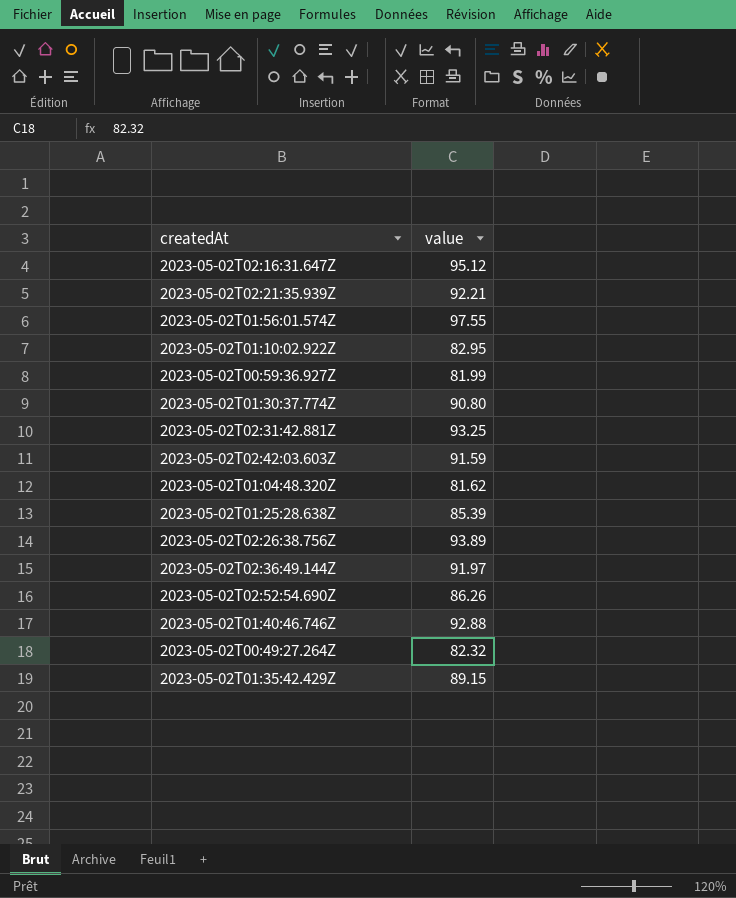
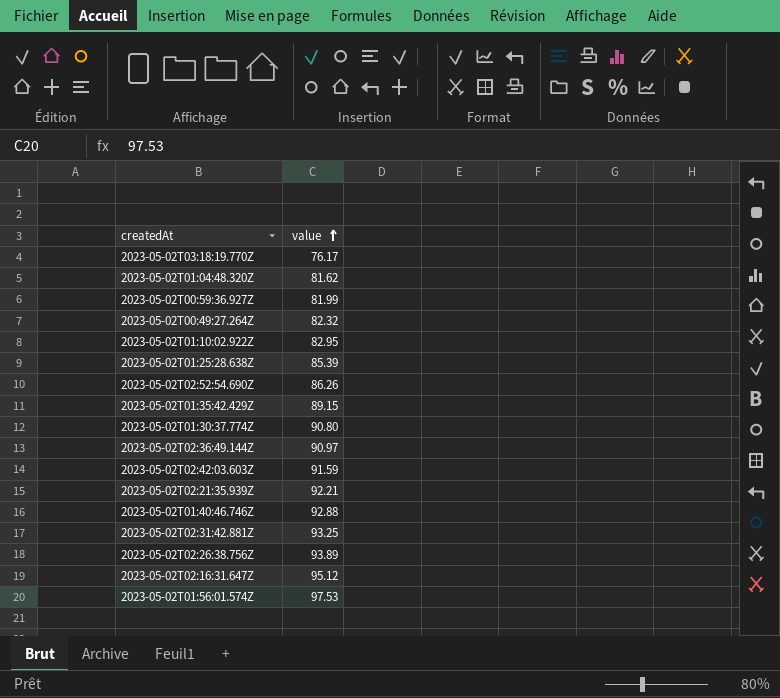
row order: none -> value ascending
row 2023-05-02T03:18:19.770Z: none -> 76.17
2023-05-02T02:36:49.144Z | value: 91.97 -> 90.97
2023-05-02T01:56:01.574Z | value: 97.55 -> 97.53

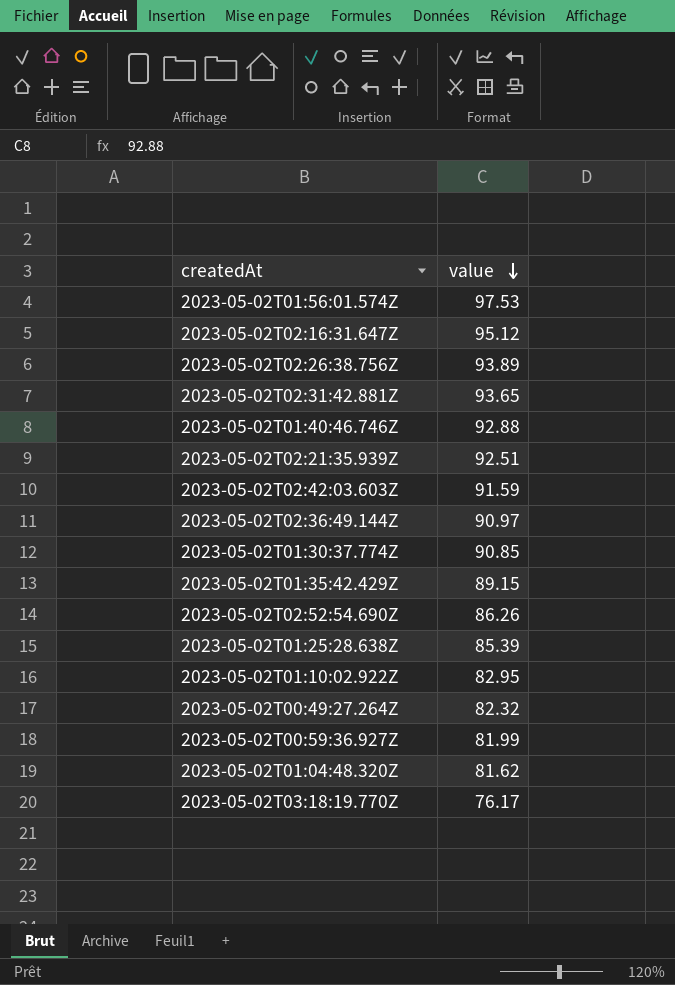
row order: value ascending -> value descending
2023-05-02T02:31:42.881Z | value: 93.25 -> 93.65
2023-05-02T02:21:35.939Z | value: 92.21 -> 92.51
2023-05-02T01:30:37.774Z | value: 90.80 -> 90.85

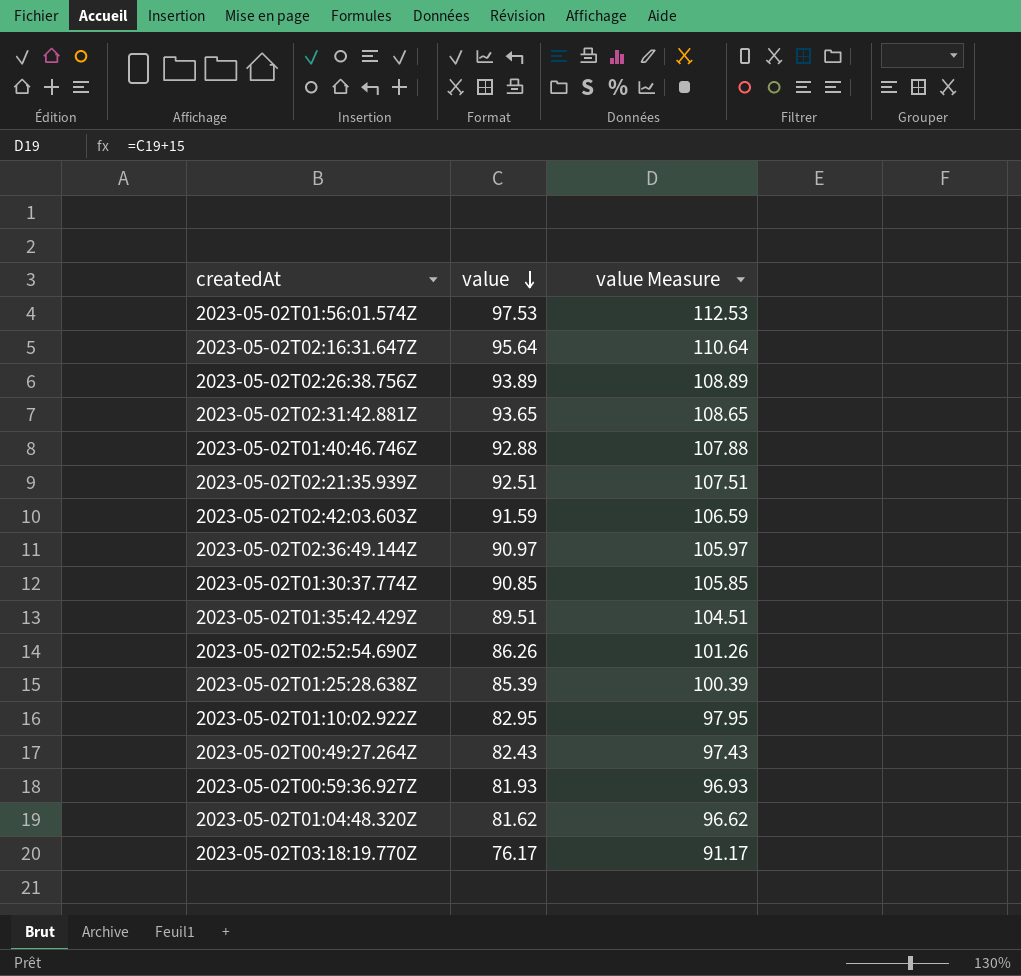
column value Measure | formula: none -> [value] + 15
2023-05-02T02:16:31.647Z | value: 95.12 -> 95.64
2023-05-02T01:35:42.429Z | value: 89.15 -> 89.51
2023-05-02T00:49:27.264Z | value: 82.32 -> 82.43
2023-05-02T00:59:36.927Z | value: 81.99 -> 81.93

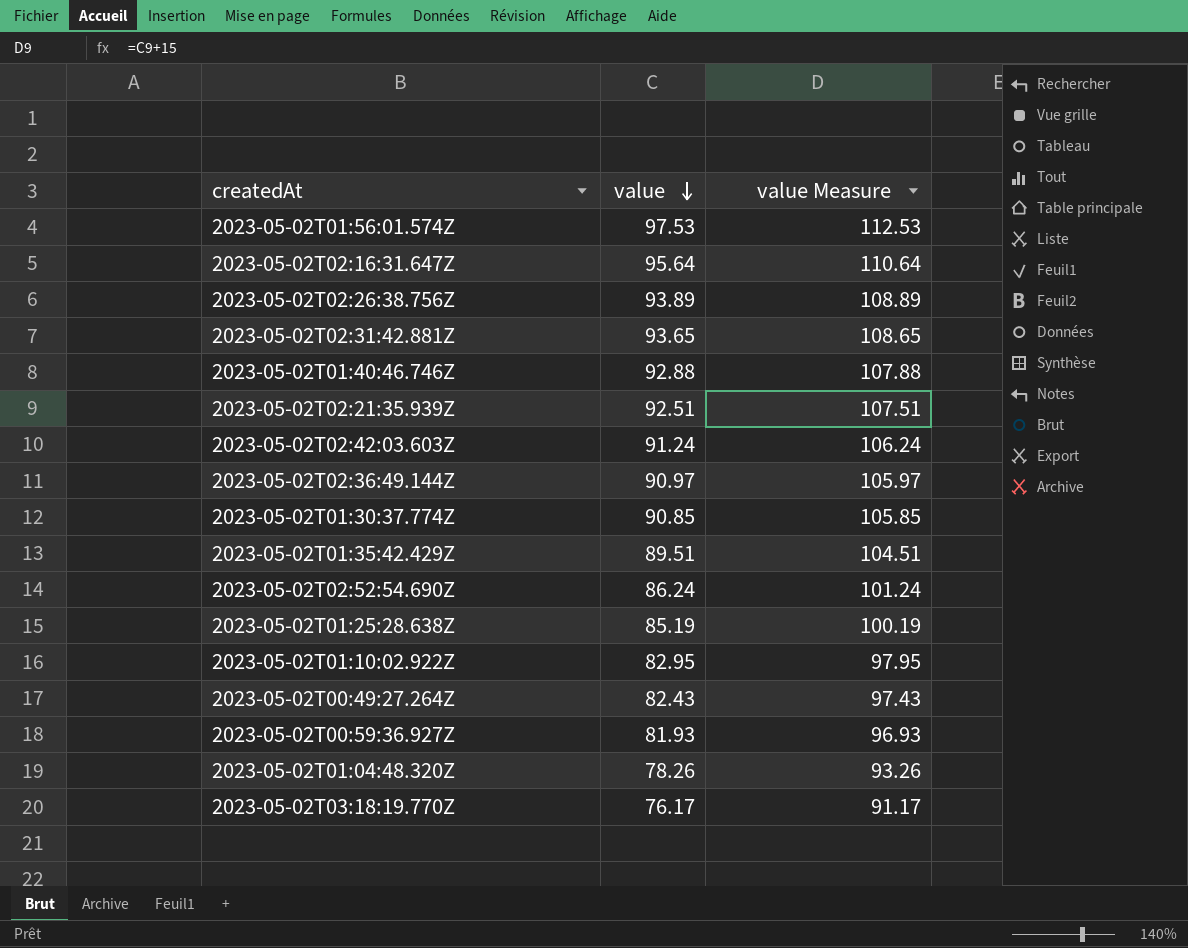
2023-05-02T02:42:03.603Z | value: 91.59 -> 91.24
2023-05-02T02:42:03.603Z | value Measure: 106.59 -> 106.24
2023-05-02T02:52:54.690Z | value: 86.26 -> 86.24
2023-05-02T02:52:54.690Z | value Measure: 101.26 -> 101.24
2023-05-02T01:25:28.638Z | value: 85.39 -> 85.19
2023-05-02T01:25:28.638Z | value Measure: 100.39 -> 100.19
2023-05-02T01:04:48.320Z | value: 81.62 -> 78.26
2023-05-02T01:04:48.320Z | value Measure: 96.62 -> 93.26

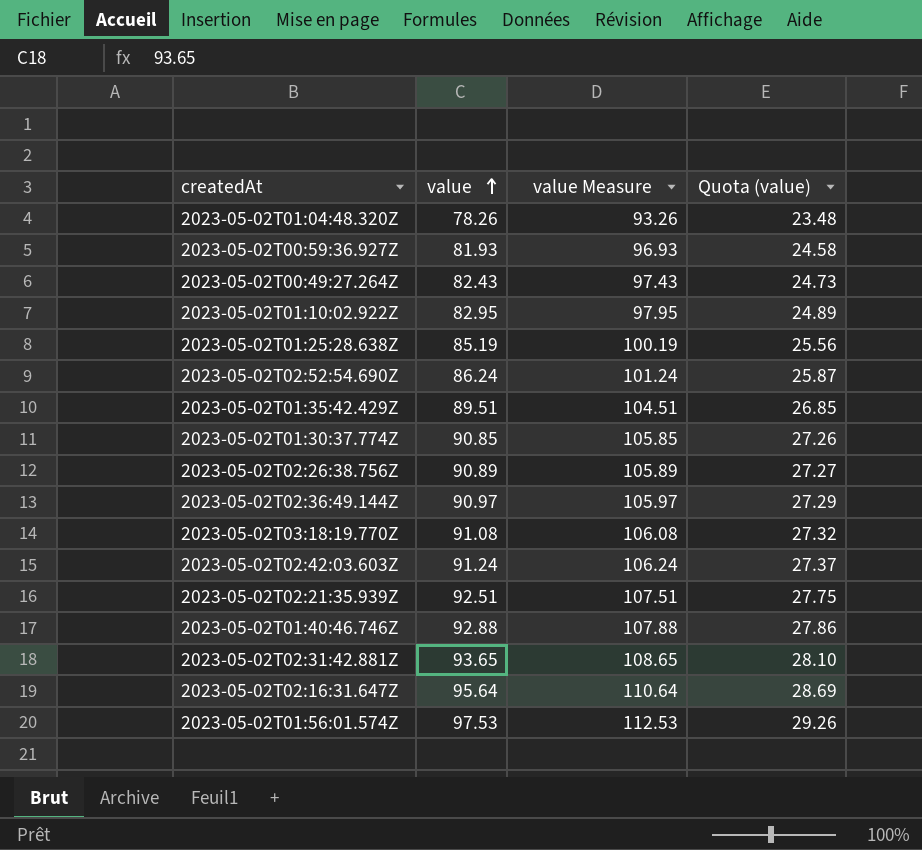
row order: value descending -> value ascending
column Quota (value) | formula: none -> [value] * 0.3
2023-05-02T02:26:38.756Z | value: 93.89 -> 90.89
2023-05-02T02:26:38.756Z | value Measure: 108.89 -> 105.89
2023-05-02T03:18:19.770Z | value: 76.17 -> 91.08
2023-05-02T03:18:19.770Z | value Measure: 91.17 -> 106.08

